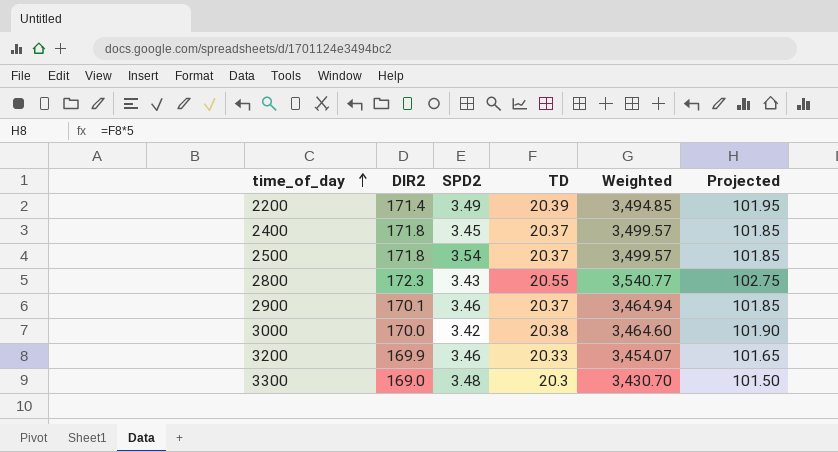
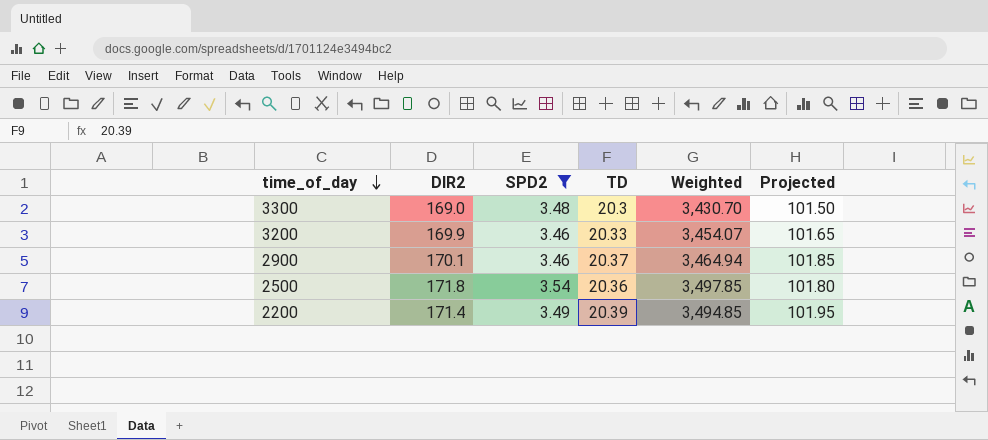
filter: none -> SPD2 >= 3.46
row order: time_of_day ascending -> time_of_day descending
2500 | TD: 20.37 -> 20.36
2500 | Weighted: 3,499.57 -> 3,497.85
2500 | Projected: 101.85 -> 101.80

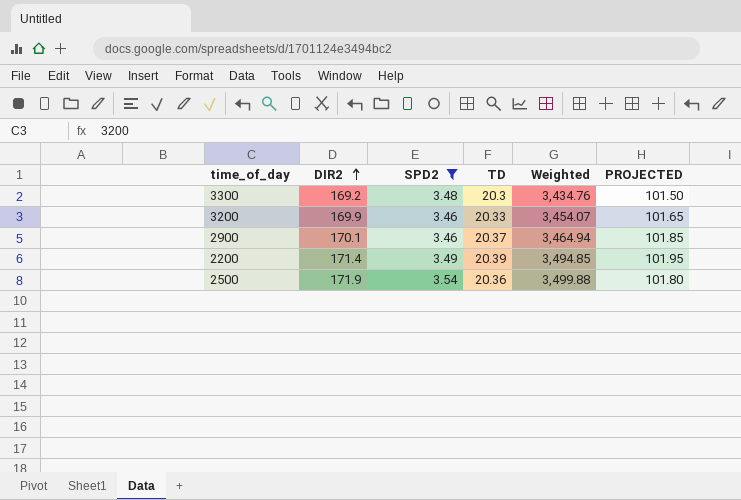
row order: time_of_day descending -> DIR2 ascending
column name: Projected -> PROJECTED
3300 | DIR2: 169.0 -> 169.2
3300 | Weighted: 3,430.70 -> 3,434.76
2500 | DIR2: 171.8 -> 171.9
2500 | Weighted: 3,497.85 -> 3,499.88

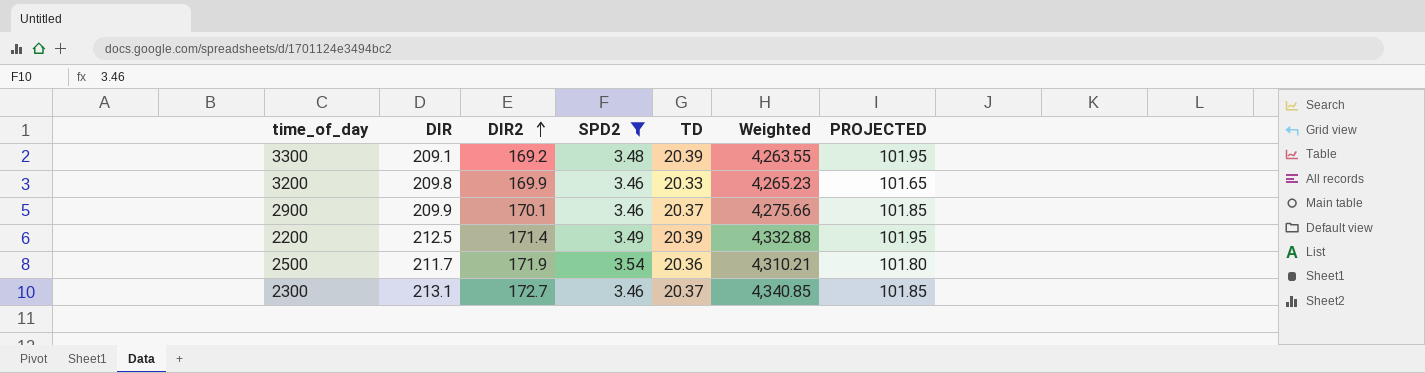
column DIR | position: none -> 2
column Weighted | formula: [DIR2] * [TD] -> [DIR] * [TD]
3300 | TD: 20.3 -> 20.39
3300 | PROJECTED: 101.50 -> 101.95
row 2300: none -> 213.1 | 172.7 | 3.46 | 20.37 | 4,340.85 | 101.85

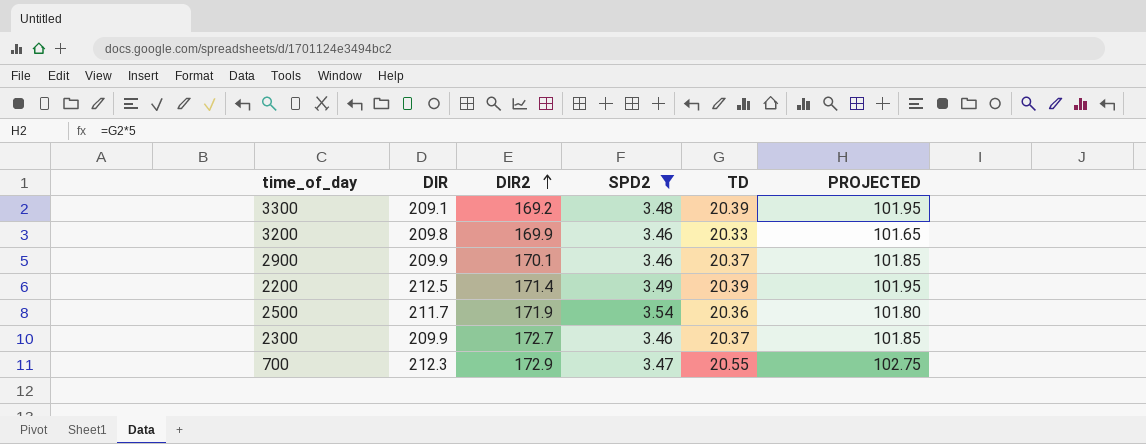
column Weighted | formula: [DIR] * [TD] -> none
2300 | DIR: 213.1 -> 209.9
row 700: none -> 212.3 | 172.9 | 3.47 | 20.55 | 102.75

